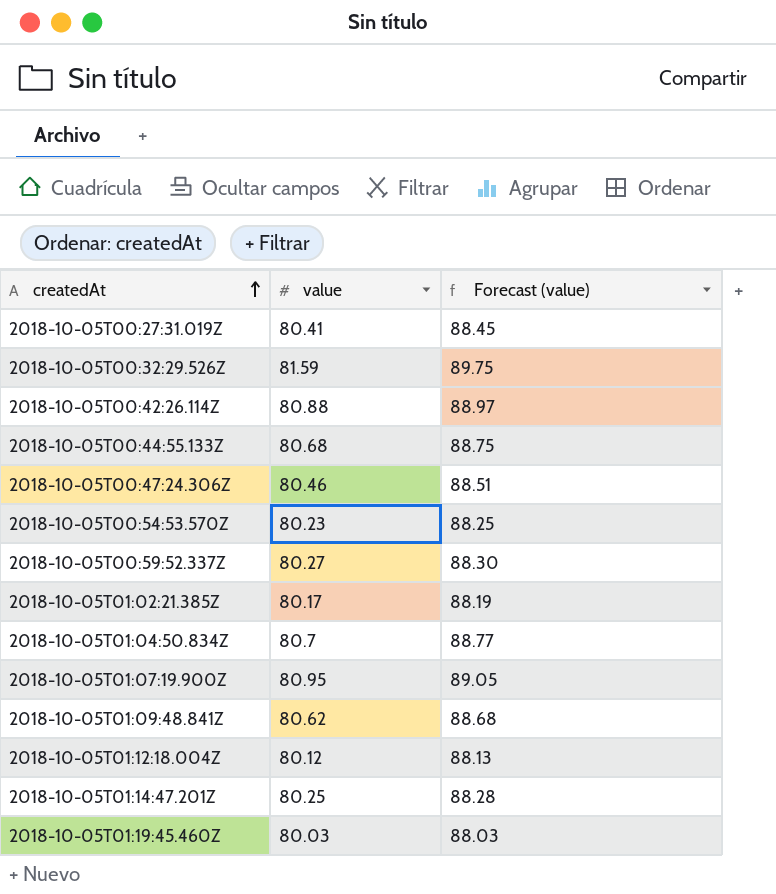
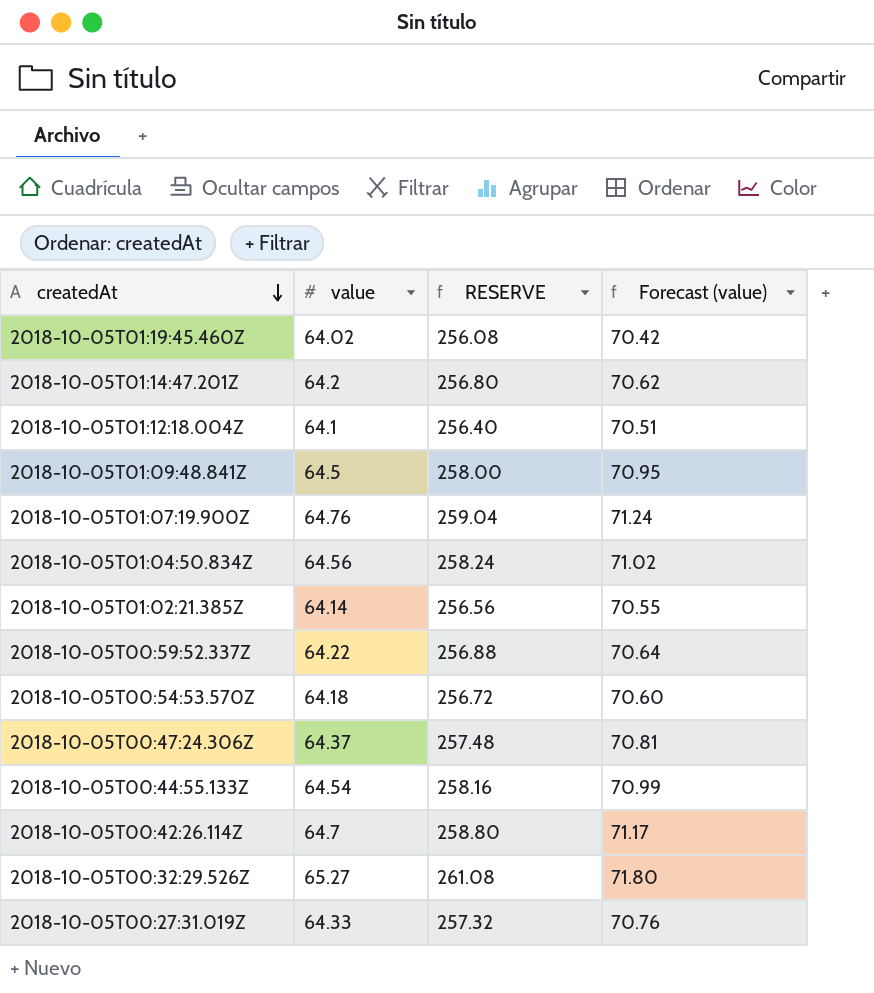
row order: createdAt ascending -> createdAt descending
column RESERVE | formula: none -> [value] * 4
2018-10-05T01:19:45.460Z | value: 80.03 -> 64.02
2018-10-05T01:19:45.460Z | Forecast (value): 88.03 -> 70.42
2018-10-05T01:14:47.201Z | value: 80.25 -> 64.2
2018-10-05T01:14:47.201Z | Forecast (value): 88.28 -> 70.62
2018-10-05T01:12:18.004Z | value: 80.12 -> 64.1
2018-10-05T01:12:18.004Z | Forecast (value): 88.13 -> 70.51
2018-10-05T01:09:48.841Z | value: 80.62 -> 64.5
2018-10-05T01:09:48.841Z | Forecast (value): 88.68 -> 70.95
2018-10-05T01:07:19.900Z | value: 80.95 -> 64.76
2018-10-05T01:07:19.900Z | Forecast (value): 89.05 -> 71.24
2018-10-05T01:04:50.834Z | value: 80.7 -> 64.56
2018-10-05T01:04:50.834Z | Forecast (value): 88.77 -> 71.02
2018-10-05T01:02:21.385Z | value: 80.17 -> 64.14
2018-10-05T01:02:21.385Z | Forecast (value): 88.19 -> 70.55
2018-10-05T00:59:52.337Z | value: 80.27 -> 64.22
2018-10-05T00:59:52.337Z | Forecast (value): 88.30 -> 70.64
2018-10-05T00:54:53.570Z | value: 80.23 -> 64.18
2018-10-05T00:54:53.570Z | Forecast (value): 88.25 -> 70.60
2018-10-05T00:47:24.306Z | value: 80.46 -> 64.37
2018-10-05T00:47:24.306Z | Forecast (value): 88.51 -> 70.81
2018-10-05T00:44:55.133Z | value: 80.68 -> 64.54
2018-10-05T00:44:55.133Z | Forecast (value): 88.75 -> 70.99
2018-10-05T00:42:26.114Z | value: 80.88 -> 64.7
2018-10-05T00:42:26.114Z | Forecast (value): 88.97 -> 71.17
2018-10-05T00:32:29.526Z | value: 81.59 -> 65.27
2018-10-05T00:32:29.526Z | Forecast (value): 89.75 -> 71.80
2018-10-05T00:27:31.019Z | value: 80.41 -> 64.33
2018-10-05T00:27:31.019Z | Forecast (value): 88.45 -> 70.76

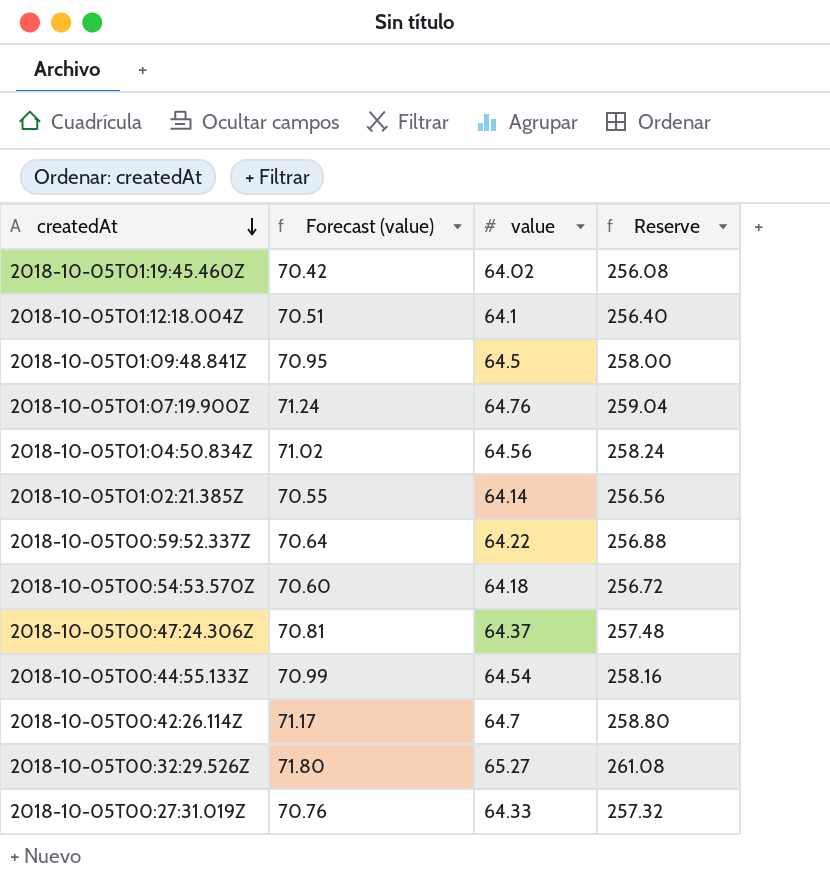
column Forecast (value) | position: 4 -> 2
column name: RESERVE -> Reserve
row 2018-10-05T01:14:47.201Z: 64.2 | 256.80 | 70.62 -> none

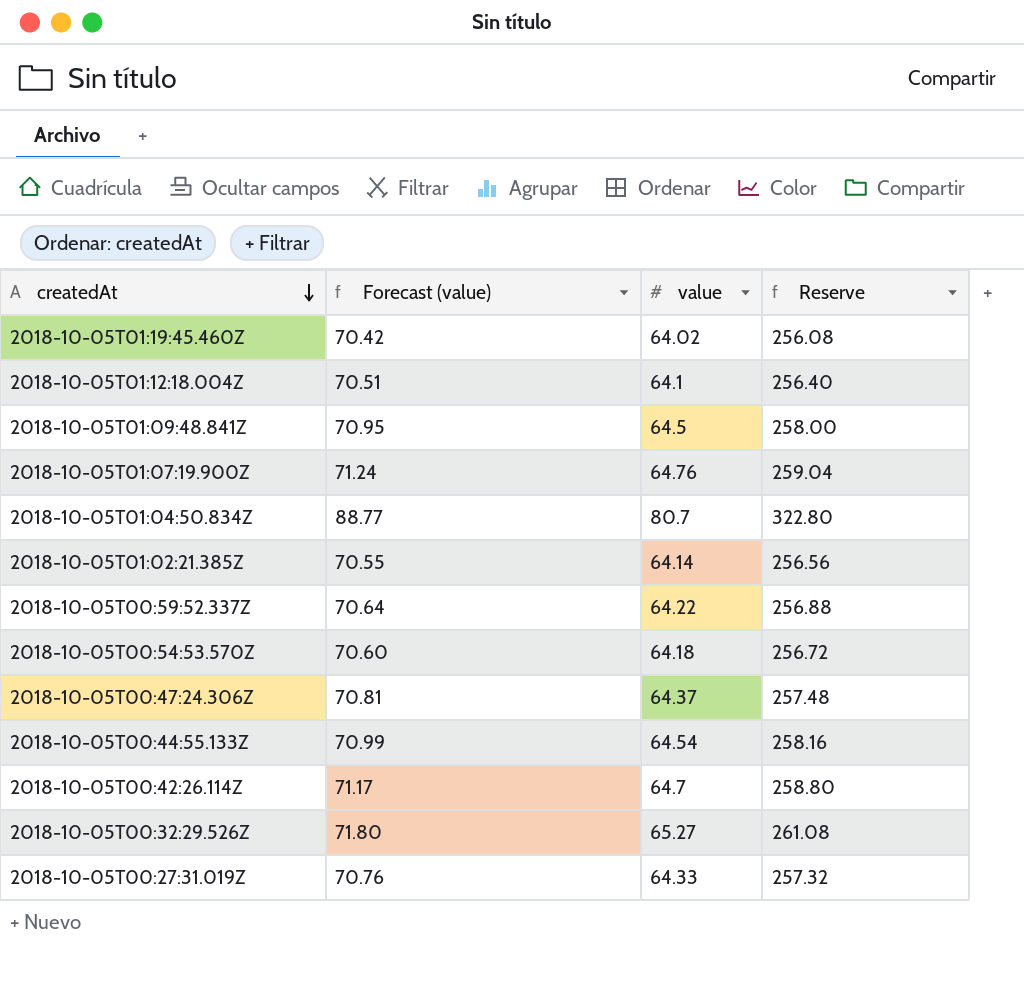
2018-10-05T01:04:50.834Z | Forecast (value): 71.02 -> 88.77
2018-10-05T01:04:50.834Z | value: 64.56 -> 80.7
2018-10-05T01:04:50.834Z | Reserve: 258.24 -> 322.80

